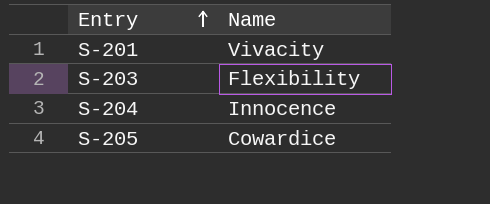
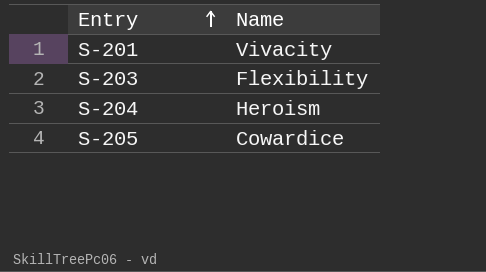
S-204 | Name: Innocence -> Heroism

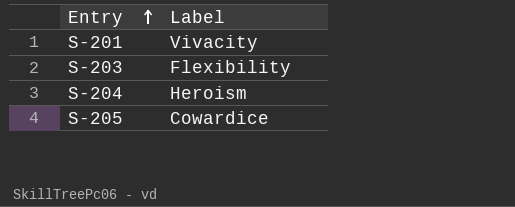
column name: Name -> Label

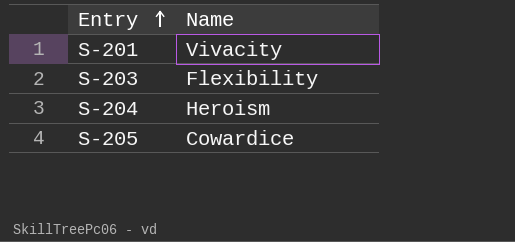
column name: Label -> Name

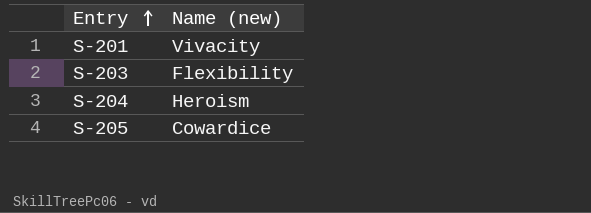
column name: Name -> Name (new)

